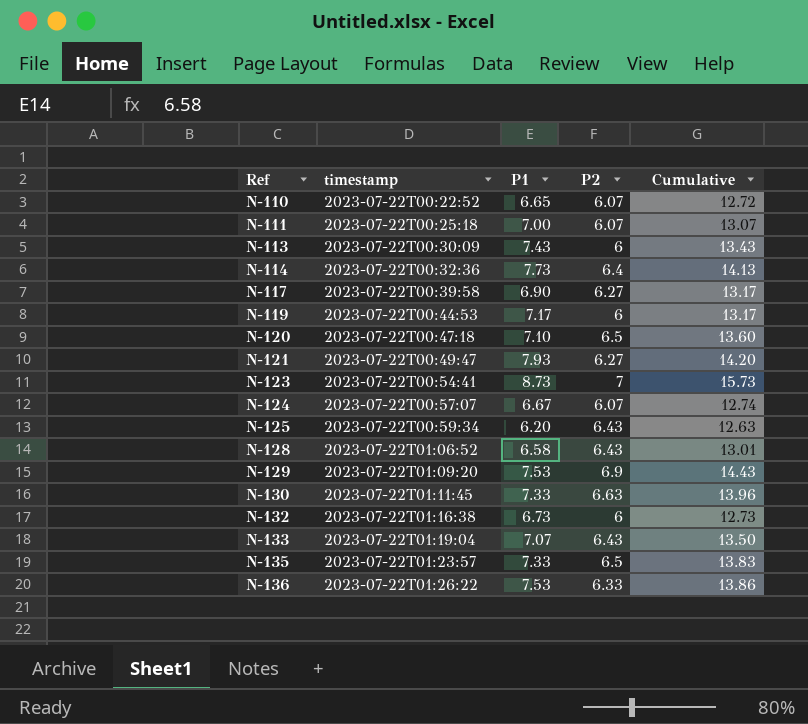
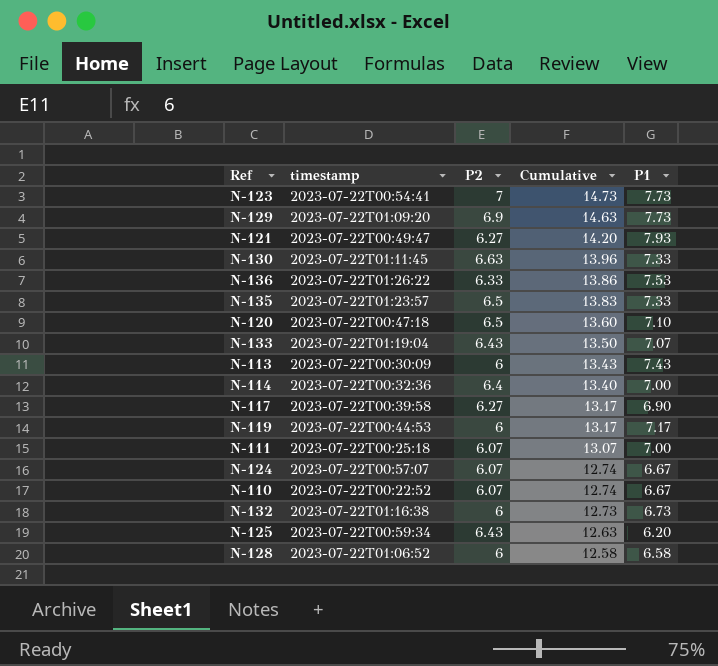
row order: Ref ascending -> Cumulative descending
column P1 | position: 3 -> 5
N-123 | Cumulative: 15.73 -> 14.73
N-123 | P1: 8.73 -> 7.73
N-129 | Cumulative: 14.43 -> 14.63
N-129 | P1: 7.53 -> 7.73
N-114 | Cumulative: 14.13 -> 13.40
N-114 | P1: 7.73 -> 7.00
N-110 | Cumulative: 12.72 -> 12.74
N-110 | P1: 6.65 -> 6.67
N-128 | P2: 6.43 -> 6
N-128 | Cumulative: 13.01 -> 12.58

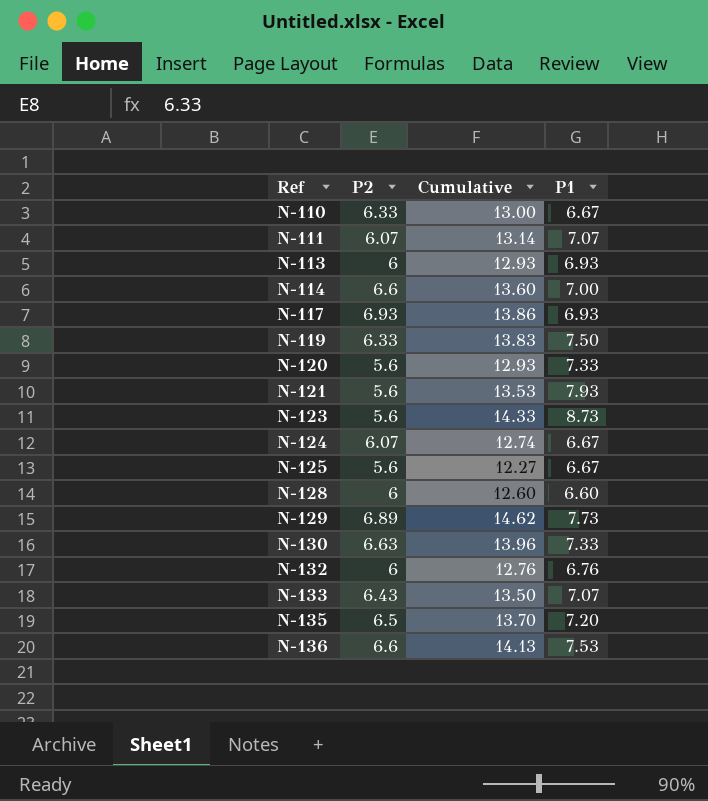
row order: Cumulative descending -> Ref ascending
column timestamp | position: 2 -> none
N-110 | P2: 6.07 -> 6.33
N-110 | Cumulative: 12.74 -> 13.00
N-111 | Cumulative: 13.07 -> 13.14
N-111 | P1: 7.00 -> 7.07
N-113 | Cumulative: 13.43 -> 12.93
N-113 | P1: 7.43 -> 6.93
N-114 | P2: 6.4 -> 6.6
N-114 | Cumulative: 13.40 -> 13.60
N-117 | P2: 6.27 -> 6.93
N-117 | Cumulative: 13.17 -> 13.86
N-117 | P1: 6.90 -> 6.93
N-119 | P2: 6 -> 6.33
N-119 | Cumulative: 13.17 -> 13.83
N-119 | P1: 7.17 -> 7.50
N-120 | P2: 6.5 -> 5.6
N-120 | Cumulative: 13.60 -> 12.93
N-120 | P1: 7.10 -> 7.33
N-121 | P2: 6.27 -> 5.6
N-121 | Cumulative: 14.20 -> 13.53
N-123 | P2: 7 -> 5.6
N-123 | Cumulative: 14.73 -> 14.33
N-123 | P1: 7.73 -> 8.73
N-125 | P2: 6.43 -> 5.6
N-125 | Cumulative: 12.63 -> 12.27
N-125 | P1: 6.20 -> 6.67
N-128 | Cumulative: 12.58 -> 12.60
N-128 | P1: 6.58 -> 6.60
N-129 | P2: 6.9 -> 6.89
N-129 | Cumulative: 14.63 -> 14.62
N-132 | Cumulative: 12.73 -> 12.76
N-132 | P1: 6.73 -> 6.76
N-135 | Cumulative: 13.83 -> 13.70
N-135 | P1: 7.33 -> 7.20
N-136 | P2: 6.33 -> 6.6
N-136 | Cumulative: 13.86 -> 14.13

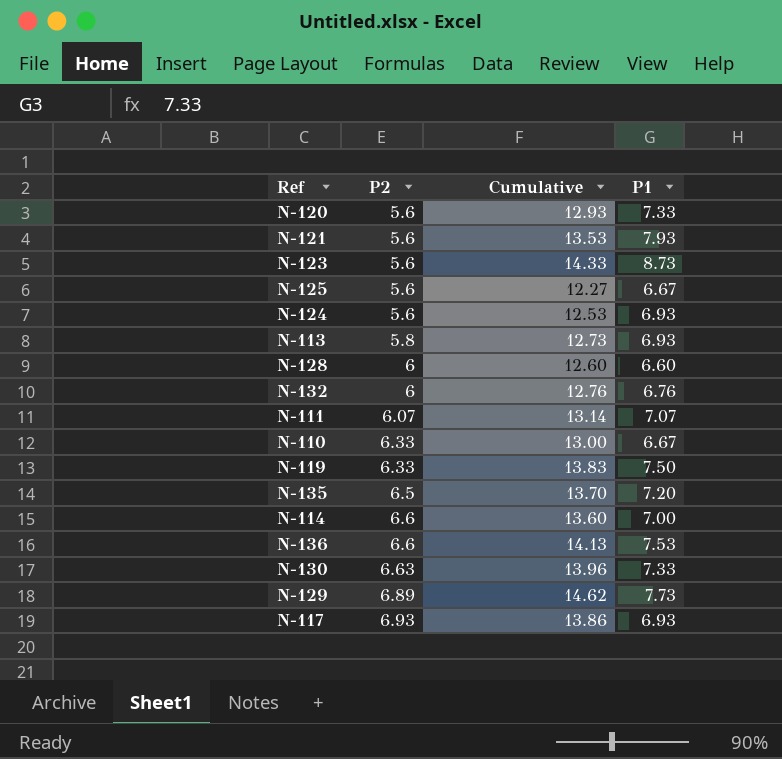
row order: Ref ascending -> P2 ascending
row N-133: 6.43 | 13.50 | 7.07 -> none
N-124 | P2: 6.07 -> 5.6
N-124 | Cumulative: 12.74 -> 12.53
N-124 | P1: 6.67 -> 6.93
N-113 | P2: 6 -> 5.8
N-113 | Cumulative: 12.93 -> 12.73

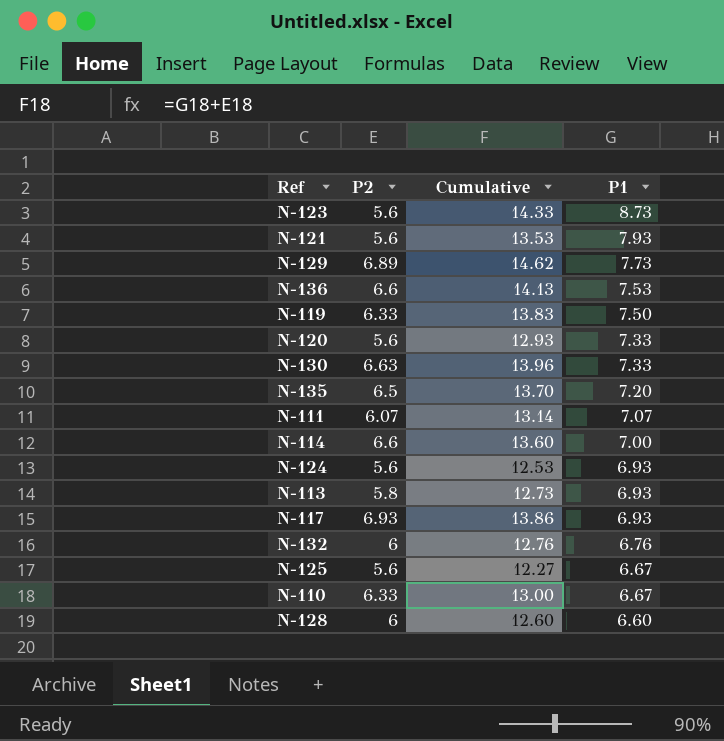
row order: P2 ascending -> P1 descending

